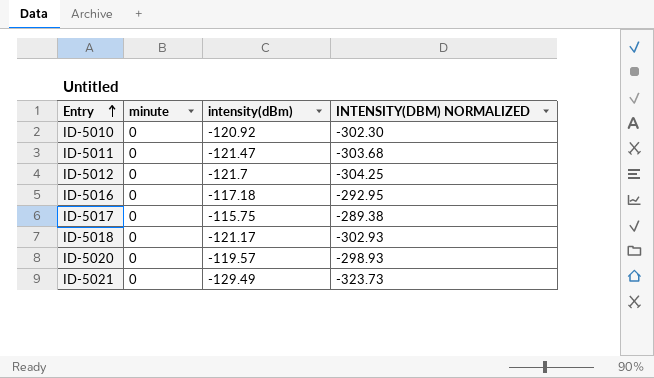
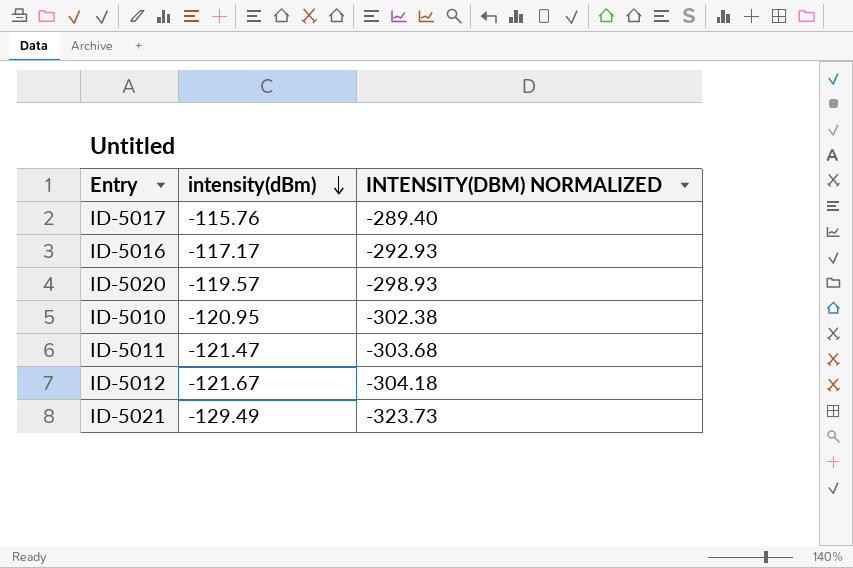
row order: Entry ascending -> intensity(dBm) descending
column minute | position: 2 -> none
row ID-5018: 0 | -121.17 | -302.93 -> none
ID-5017 | intensity(dBm): -115.75 -> -115.76
ID-5017 | INTENSITY(DBM) NORMALIZED: -289.38 -> -289.40
ID-5016 | intensity(dBm): -117.18 -> -117.17
ID-5016 | INTENSITY(DBM) NORMALIZED: -292.95 -> -292.93
ID-5010 | intensity(dBm): -120.92 -> -120.95
ID-5010 | INTENSITY(DBM) NORMALIZED: -302.30 -> -302.38
ID-5012 | intensity(dBm): -121.7 -> -121.67
ID-5012 | INTENSITY(DBM) NORMALIZED: -304.25 -> -304.18

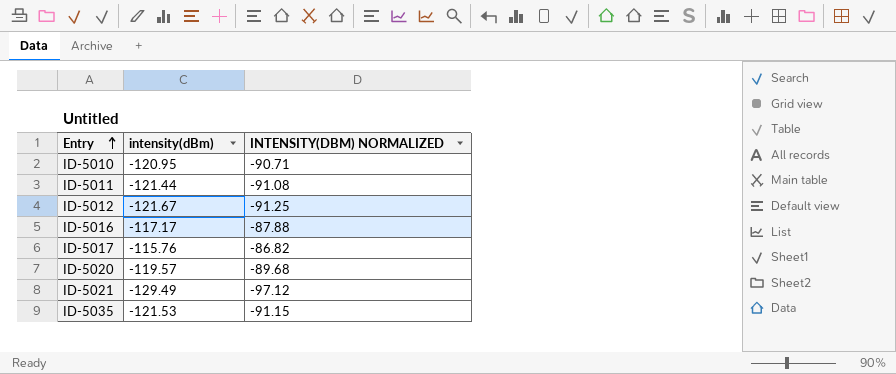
row order: intensity(dBm) descending -> Entry ascending
column INTENSITY(DBM) NORMALIZED | formula: [intensity(dBm)] * 2.5 -> [intensity(dBm)] * 0.75
ID-5011 | intensity(dBm): -121.47 -> -121.44
row ID-5035: none -> -121.53 | -91.15

